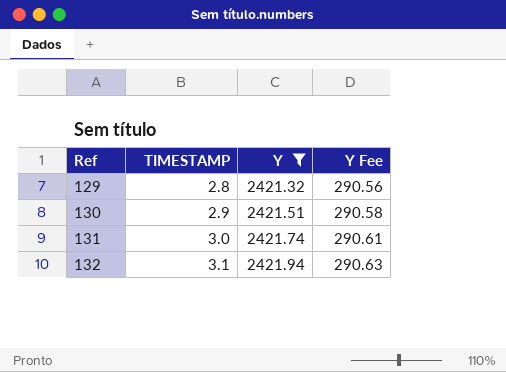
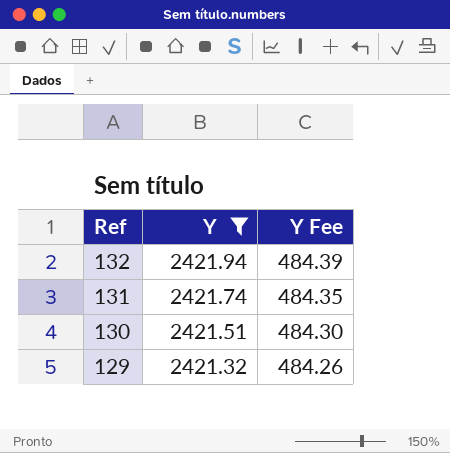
row order: Ref ascending -> Ref descending
column TIMESTAMP | position: 2 -> none
column Y Fee | formula: [Y] * 0.12 -> [Y] * 0.2

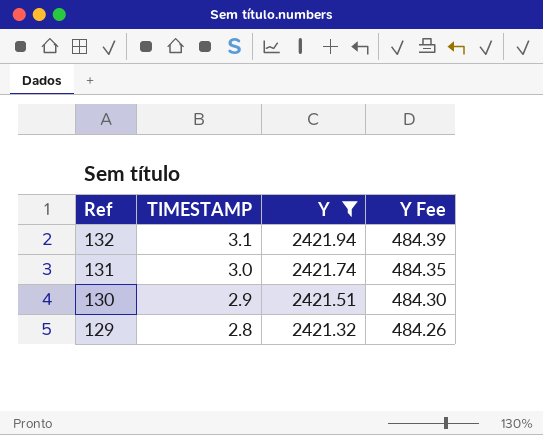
column TIMESTAMP | position: none -> 2

